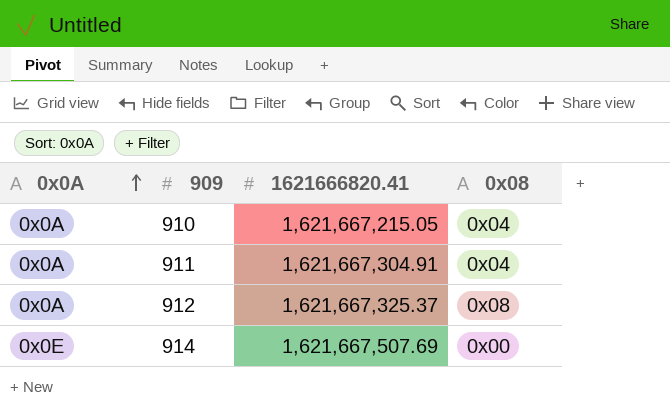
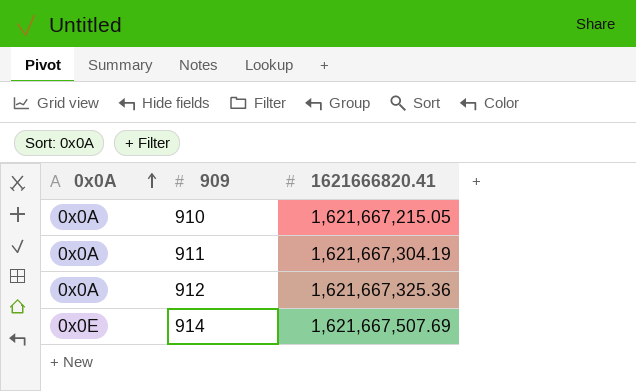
column 0x08 | position: 4 -> none
911 | 1621666820.41: 1,621,667,304.91 -> 1,621,667,304.19
912 | 1621666820.41: 1,621,667,325.37 -> 1,621,667,325.36

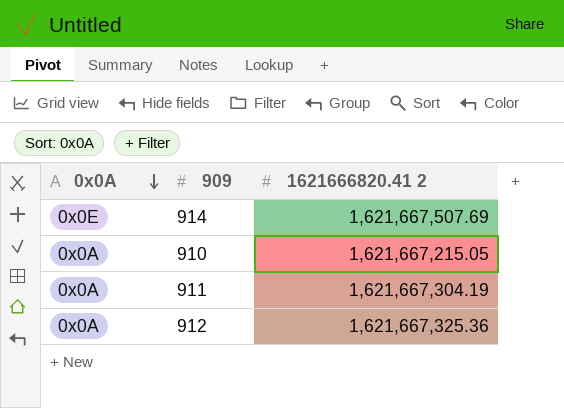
row order: 0x0A ascending -> 0x0A descending
column name: 1621666820.41 -> 1621666820.41 2

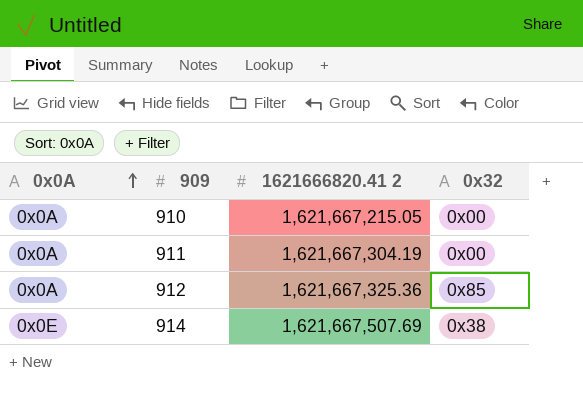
row order: 0x0A descending -> 0x0A ascending
column 0x32 | position: none -> 4

